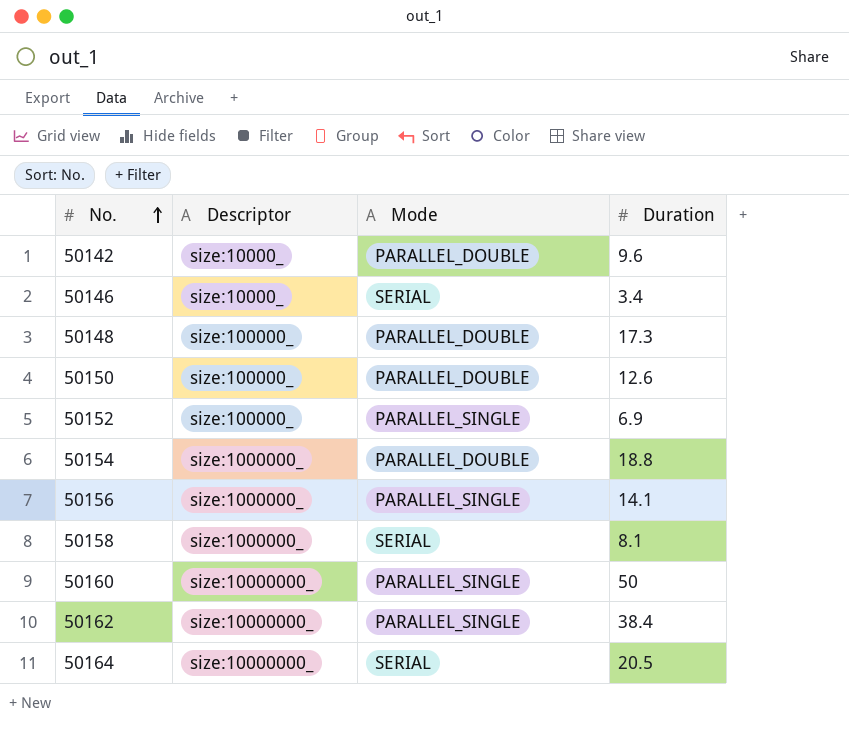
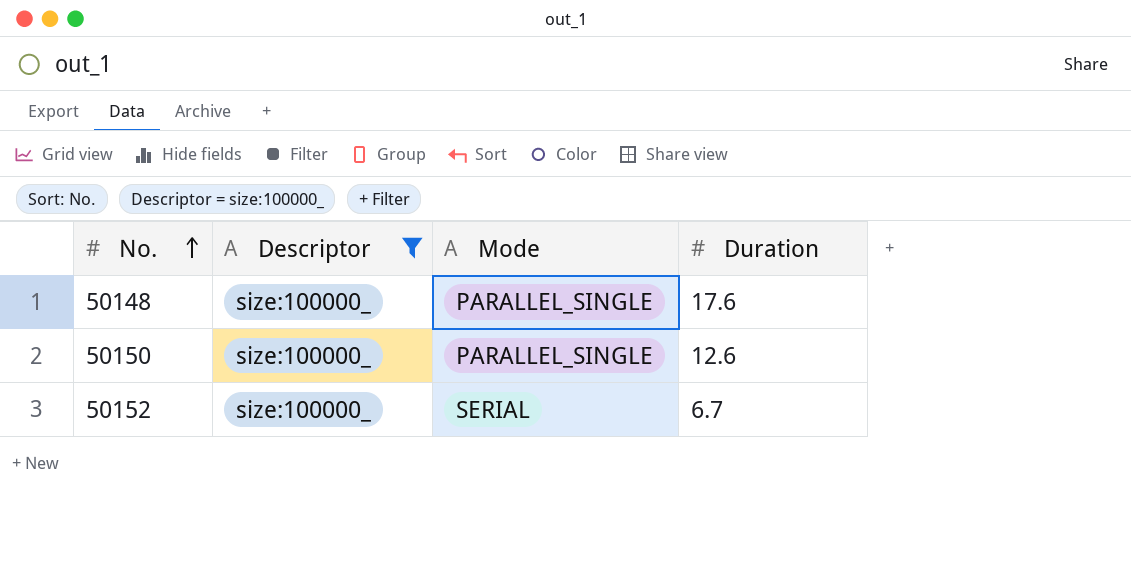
filter: none -> Descriptor = size:100000_
50148 | Mode: PARALLEL_DOUBLE -> PARALLEL_SINGLE
50148 | Duration: 17.3 -> 17.6
50150 | Mode: PARALLEL_DOUBLE -> PARALLEL_SINGLE
50152 | Mode: PARALLEL_SINGLE -> SERIAL
50152 | Duration: 6.9 -> 6.7

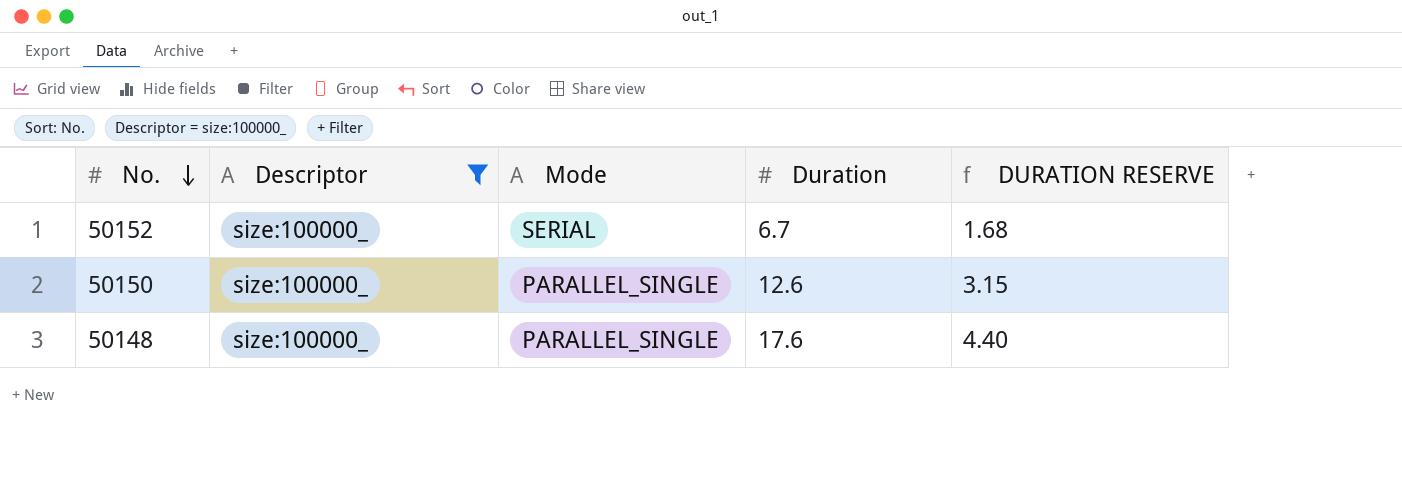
row order: No. ascending -> No. descending
column DURATION RESERVE | formula: none -> [Duration] * 0.25

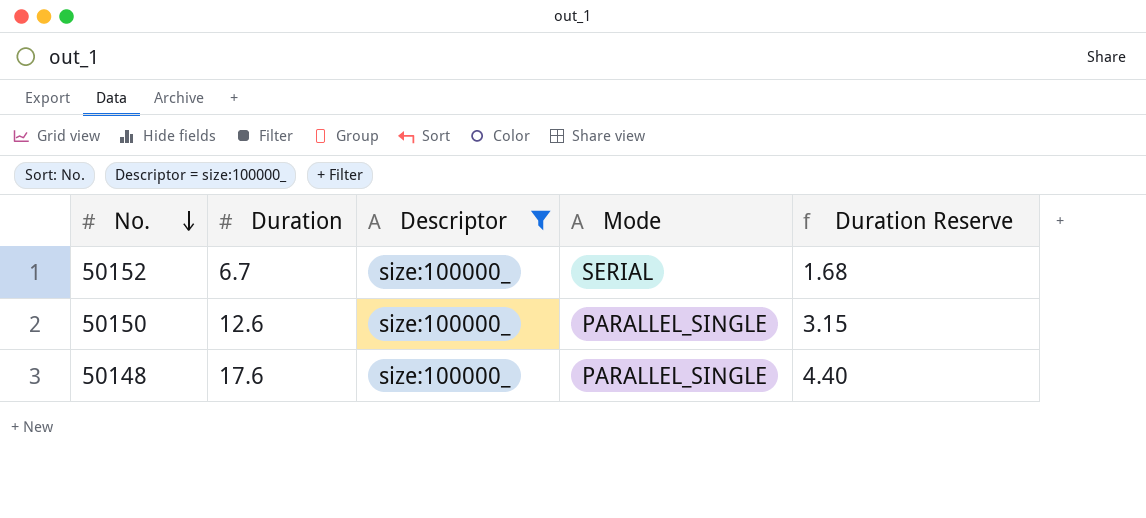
column Duration | position: 4 -> 2
column name: DURATION RESERVE -> Duration Reserve

